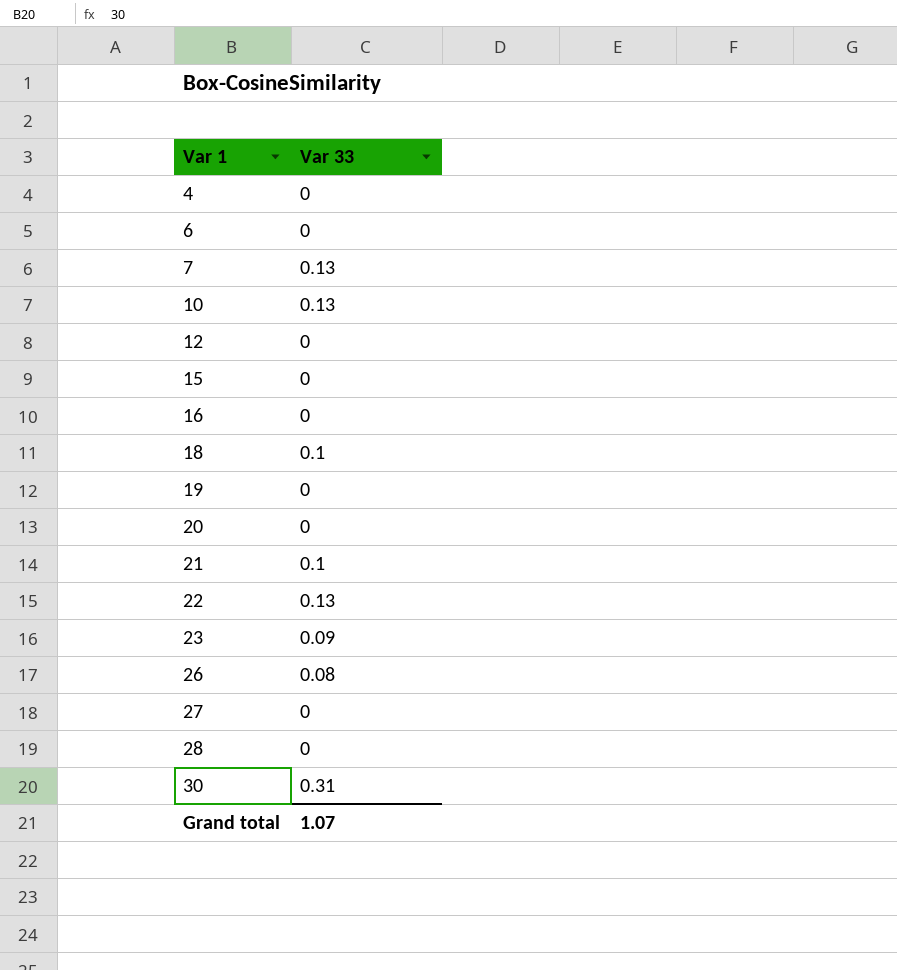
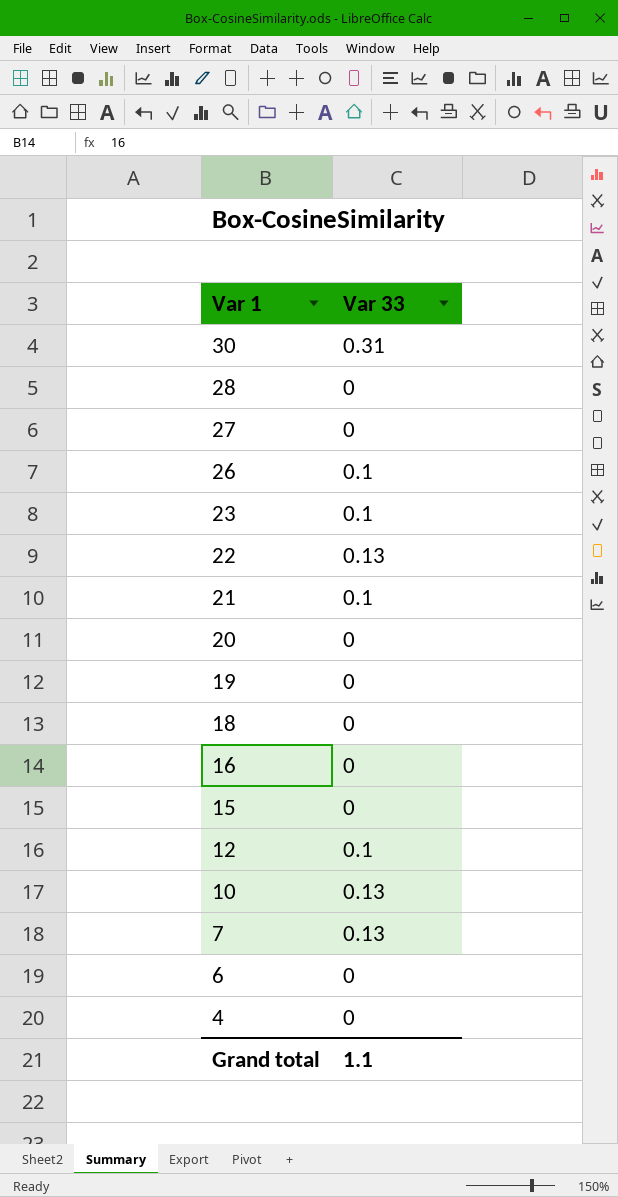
row order: Var 1 ascending -> Var 1 descending
26 | Var 33: 0.08 -> 0.1
23 | Var 33: 0.09 -> 0.1
18 | Var 33: 0.1 -> 0
12 | Var 33: 0 -> 0.1
Grand total | Var 33: 1.07 -> 1.1

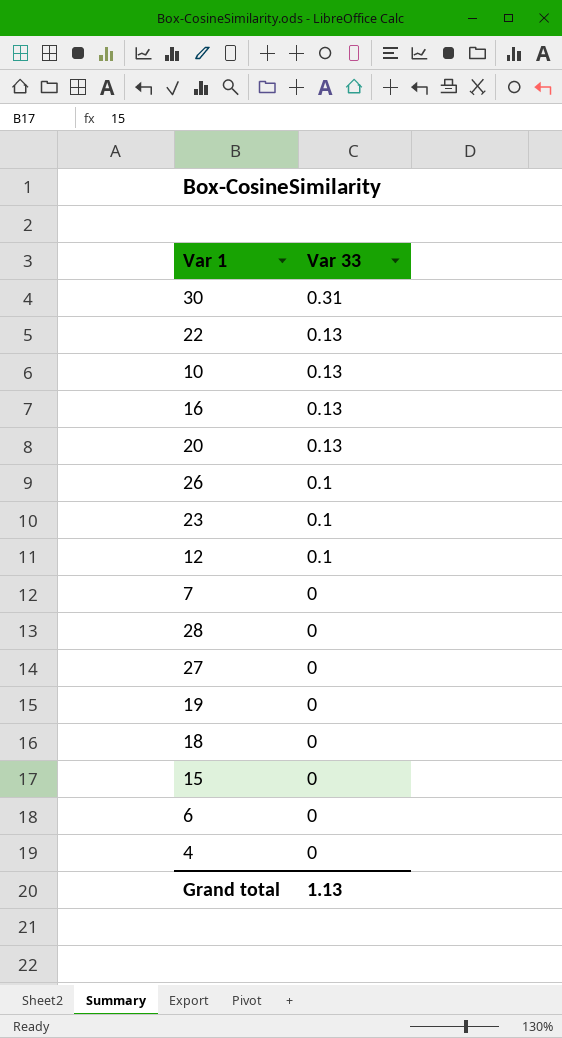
row order: Var 1 descending -> Var 33 descending
row 21: 0.1 -> none
16 | Var 33: 0 -> 0.13
20 | Var 33: 0 -> 0.13
7 | Var 33: 0.13 -> 0
Grand total | Var 33: 1.1 -> 1.13

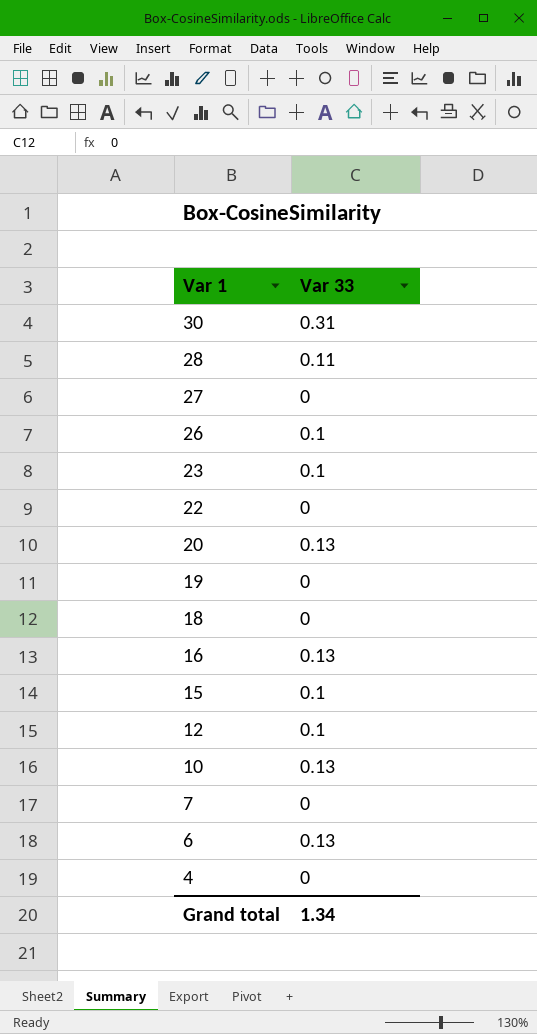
row order: Var 33 descending -> Var 1 descending
28 | Var 33: 0 -> 0.11
22 | Var 33: 0.13 -> 0
15 | Var 33: 0 -> 0.1
6 | Var 33: 0 -> 0.13
Grand total | Var 33: 1.13 -> 1.34

